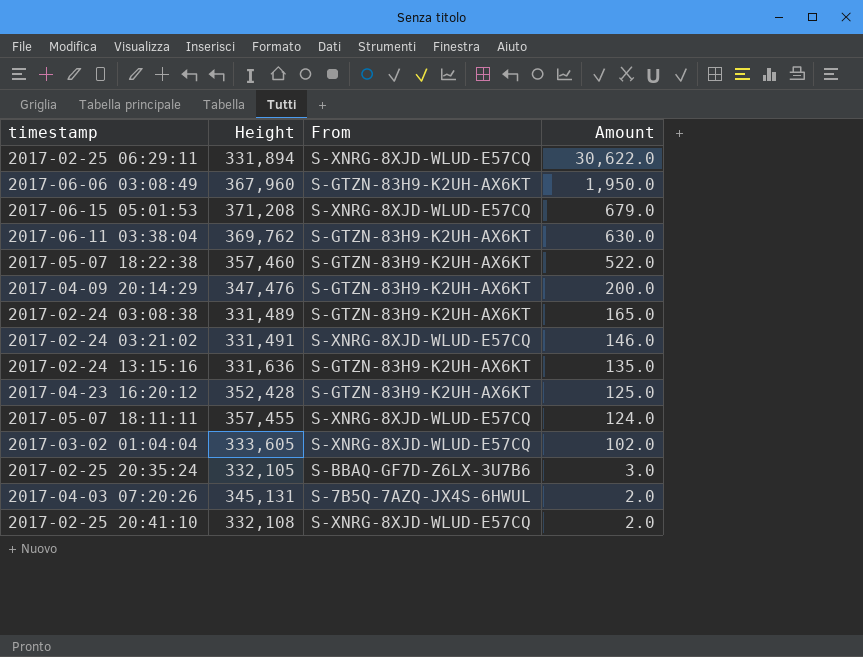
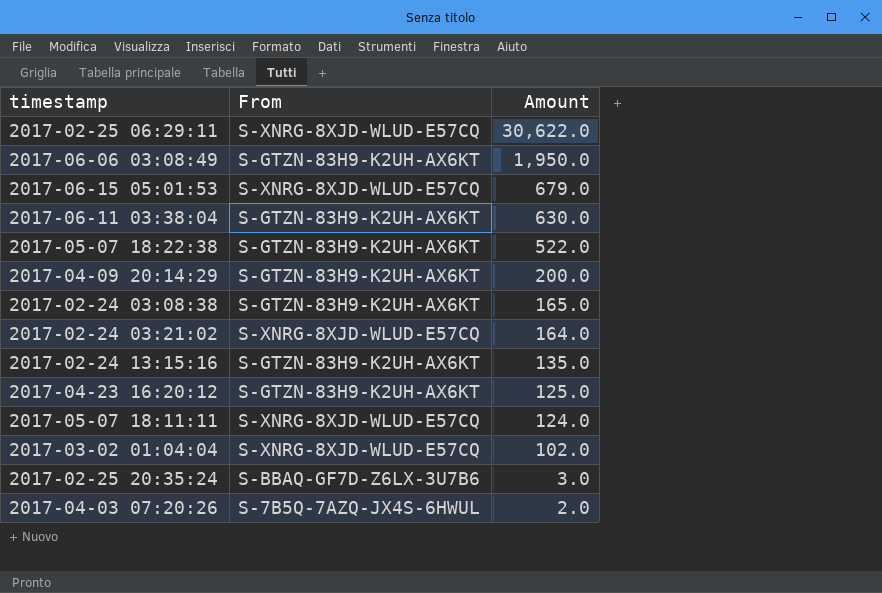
column Height | position: 2 -> none
row 2017-02-25 20:41:10: 332,108 | S-XNRG-8XJD-WLUD-E57CQ | 2.0 -> none
2017-02-24 03:21:02 | Amount: 146.0 -> 164.0

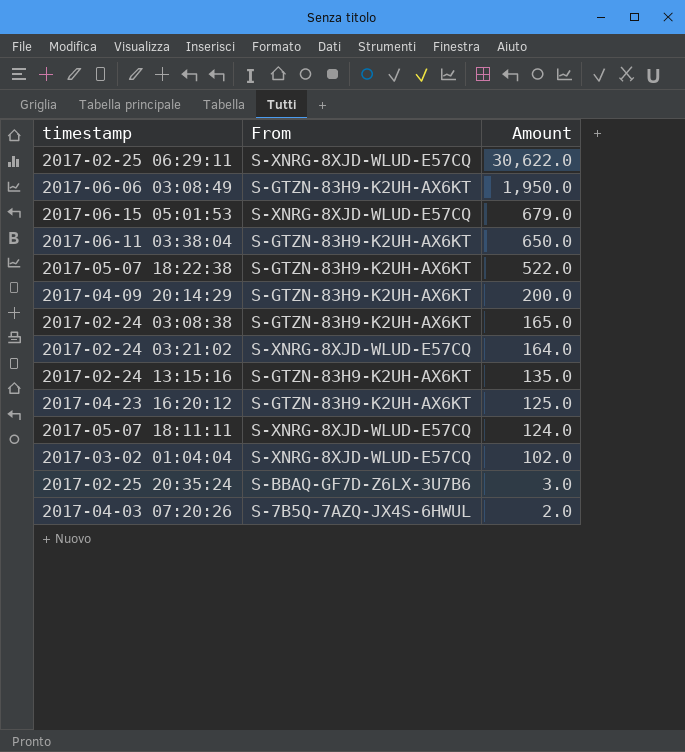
2017-06-11 03:38:04 | Amount: 630.0 -> 650.0

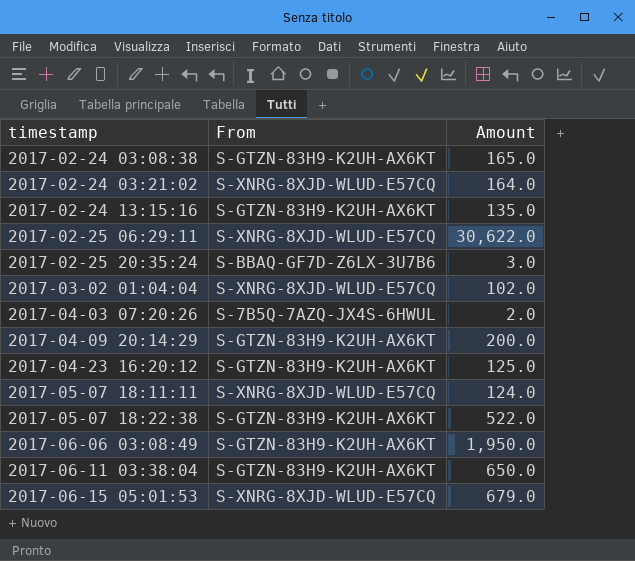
row order: Amount descending -> timestamp ascending

